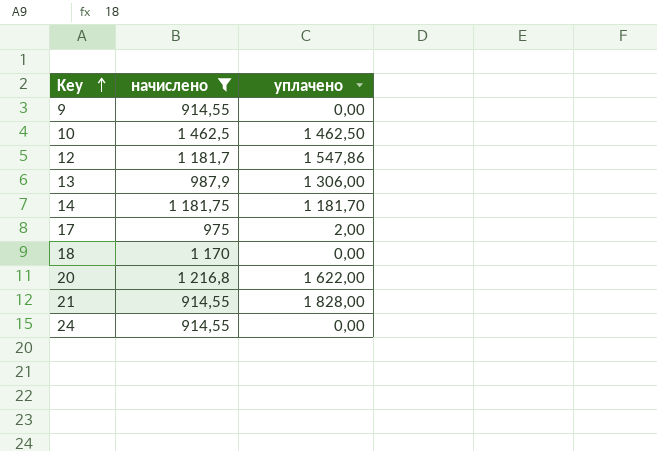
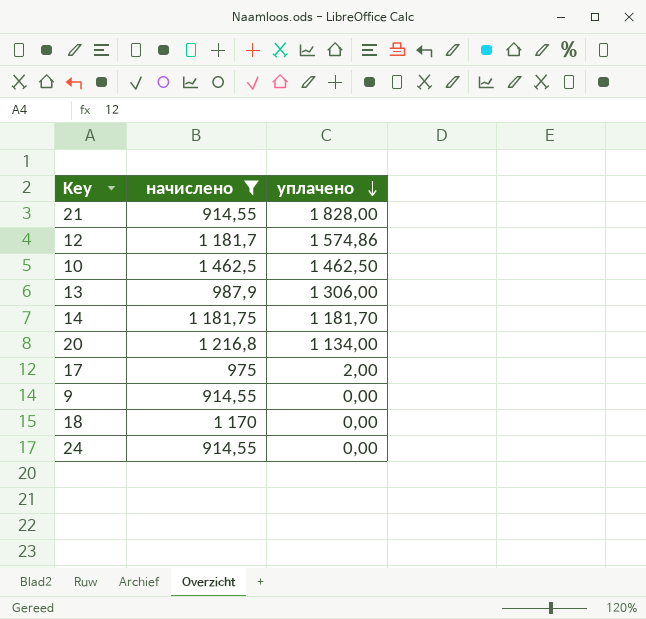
row order: Key ascending -> уплачено descending
12 | уплачено: 1 547,86 -> 1 574,86
20 | уплачено: 1 622,00 -> 1 134,00

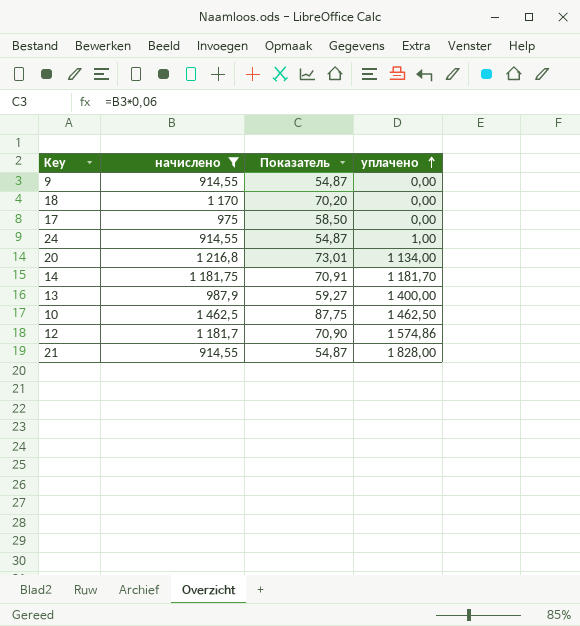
row order: уплачено descending -> уплачено ascending
column Показатель | formula: none -> [начислено] * 0,06
17 | уплачено: 2,00 -> 0,00
24 | уплачено: 0,00 -> 1,00
13 | уплачено: 1 306,00 -> 1 400,00

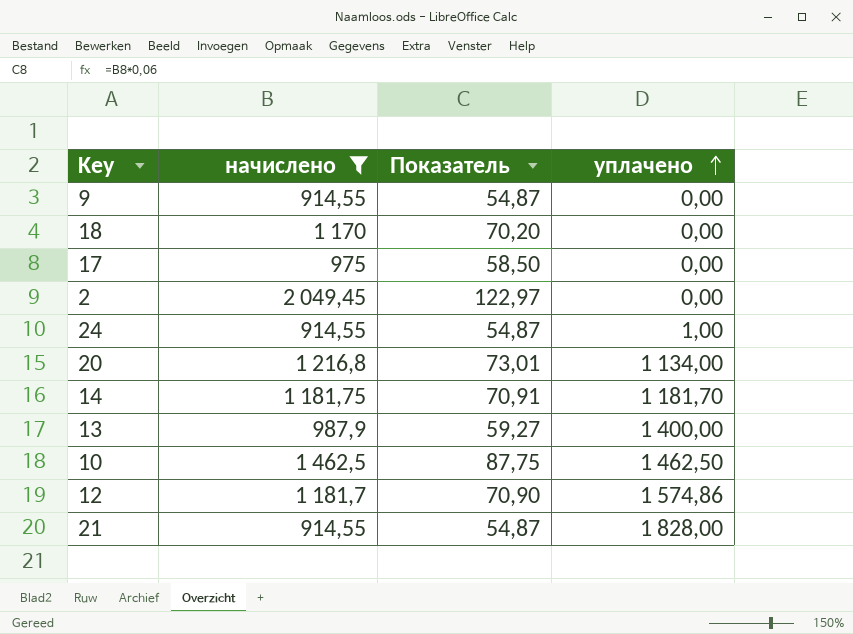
row 2: none -> 2 049,45 | 122,97 | 0,00

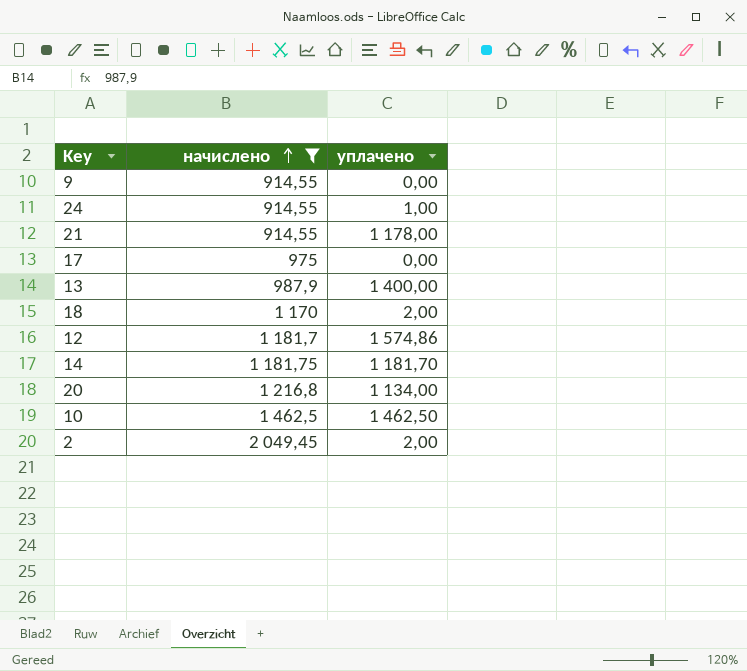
row order: уплачено ascending -> начислено ascending
column Показатель | formula: [начислено] * 0,06 -> none
21 | уплачено: 1 828,00 -> 1 178,00
18 | уплачено: 0,00 -> 2,00
2 | уплачено: 0,00 -> 2,00

